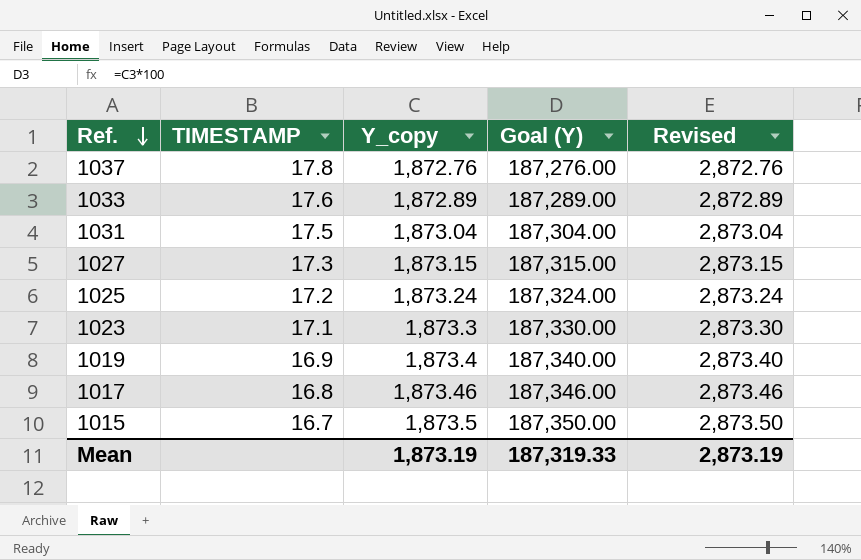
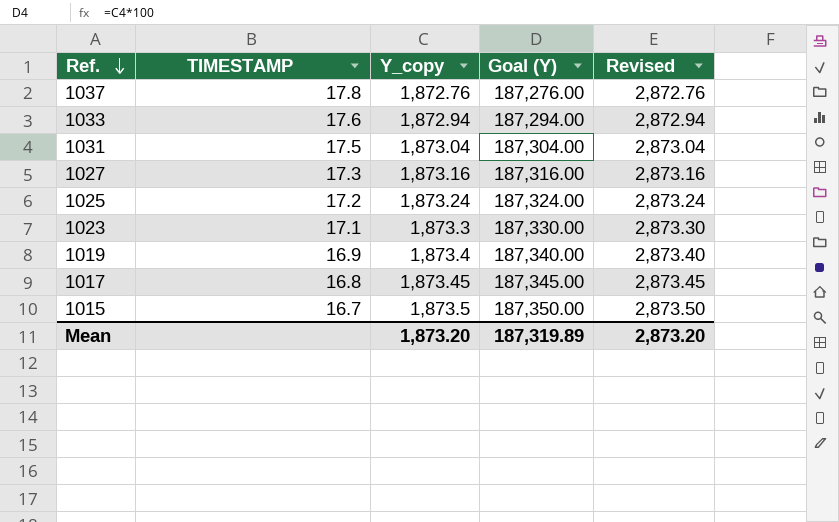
1033 | Y_copy: 1,872.89 -> 1,872.94
1033 | Goal (Y): 187,289.00 -> 187,294.00
1033 | Revised: 2,872.89 -> 2,872.94
1027 | Y_copy: 1,873.15 -> 1,873.16
1027 | Goal (Y): 187,315.00 -> 187,316.00
1027 | Revised: 2,873.15 -> 2,873.16
1017 | Y_copy: 1,873.46 -> 1,873.45
1017 | Goal (Y): 187,346.00 -> 187,345.00
1017 | Revised: 2,873.46 -> 2,873.45
Mean | Y_copy: 1,873.19 -> 1,873.20
Mean | Goal (Y): 187,319.33 -> 187,319.89
Mean | Revised: 2,873.19 -> 2,873.20

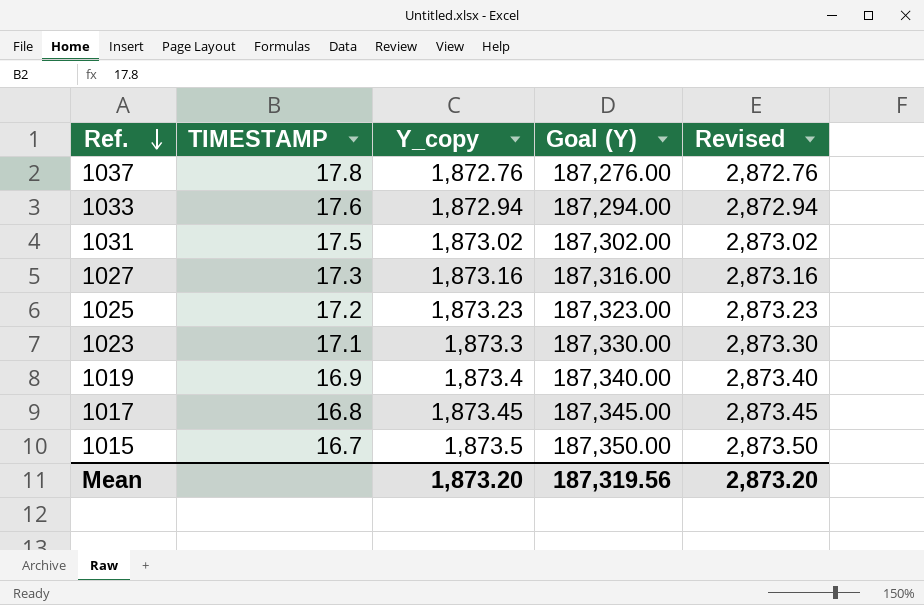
1031 | Y_copy: 1,873.04 -> 1,873.02
1031 | Goal (Y): 187,304.00 -> 187,302.00
1031 | Revised: 2,873.04 -> 2,873.02
1025 | Y_copy: 1,873.24 -> 1,873.23
1025 | Goal (Y): 187,324.00 -> 187,323.00
1025 | Revised: 2,873.24 -> 2,873.23
Mean | Goal (Y): 187,319.89 -> 187,319.56

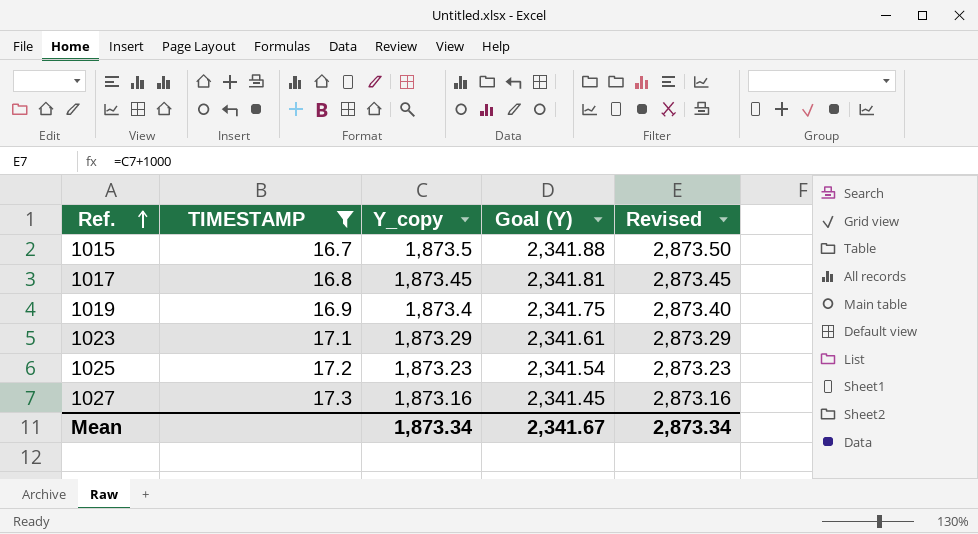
filter: none -> TIMESTAMP <= 17.3
row order: Ref. descending -> Ref. ascending
column Goal (Y) | formula: [Y_copy] * 100 -> [Y_copy] * 1.25
1023 | Y_copy: 1,873.3 -> 1,873.29
1023 | Revised: 2,873.30 -> 2,873.29
Mean | Y_copy: 1,873.20 -> 1,873.34
Mean | Goal (Y): 187,319.56 -> 2,341.67
Mean | Revised: 2,873.20 -> 2,873.34

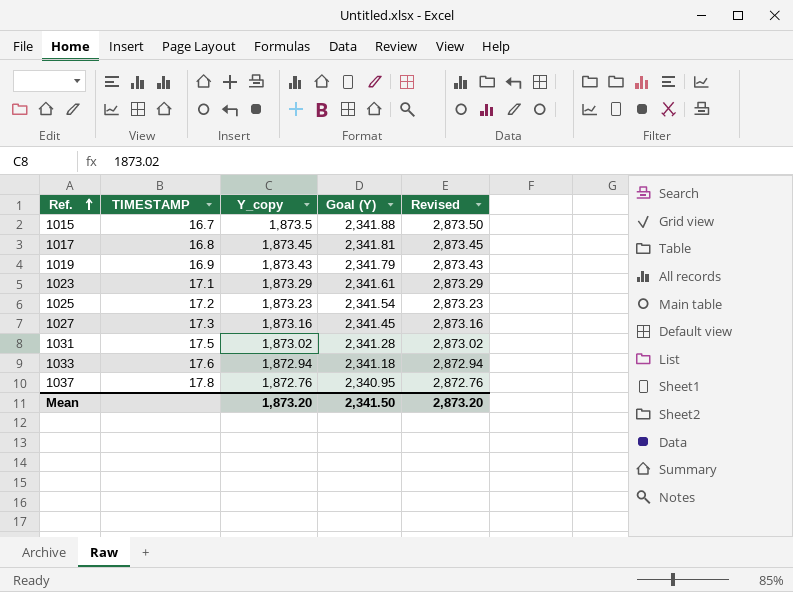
filter: TIMESTAMP <= 17.3 -> none
1019 | Y_copy: 1,873.4 -> 1,873.43
1019 | Goal (Y): 2,341.75 -> 2,341.79
1019 | Revised: 2,873.40 -> 2,873.43
Mean | Y_copy: 1,873.34 -> 1,873.20
Mean | Goal (Y): 2,341.67 -> 2,341.50
Mean | Revised: 2,873.34 -> 2,873.20

